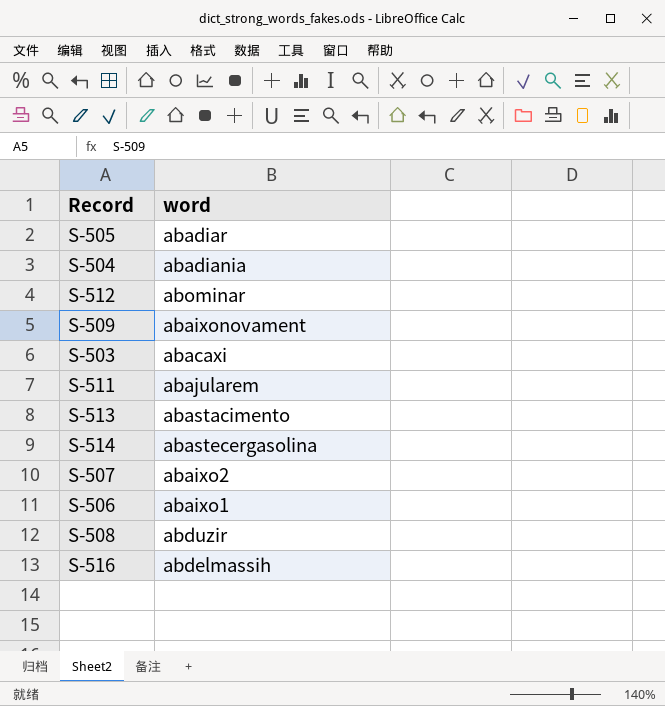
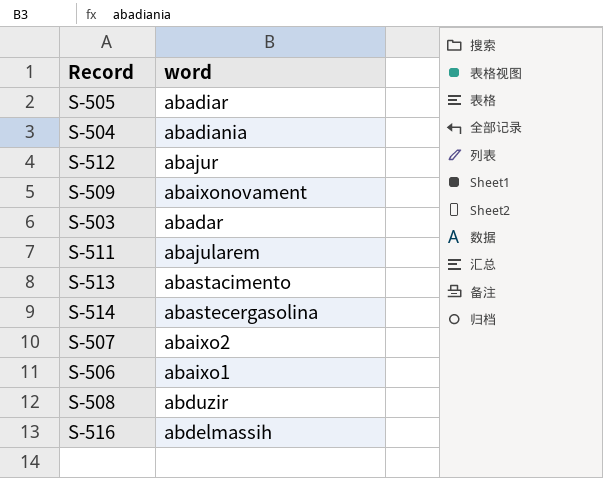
S-512 | word: abominar -> abajur
S-503 | word: abacaxi -> abadar

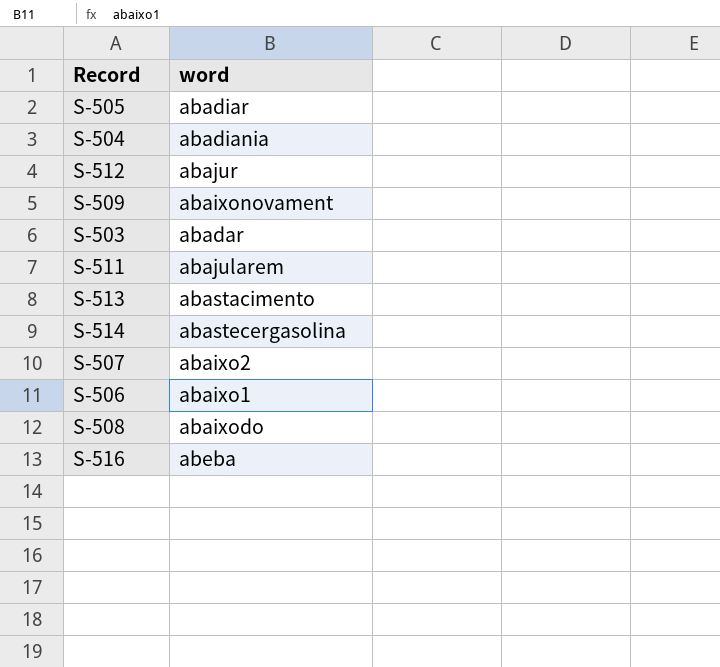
S-508 | word: abduzir -> abaixodo
S-516 | word: abdelmassih -> abeba

